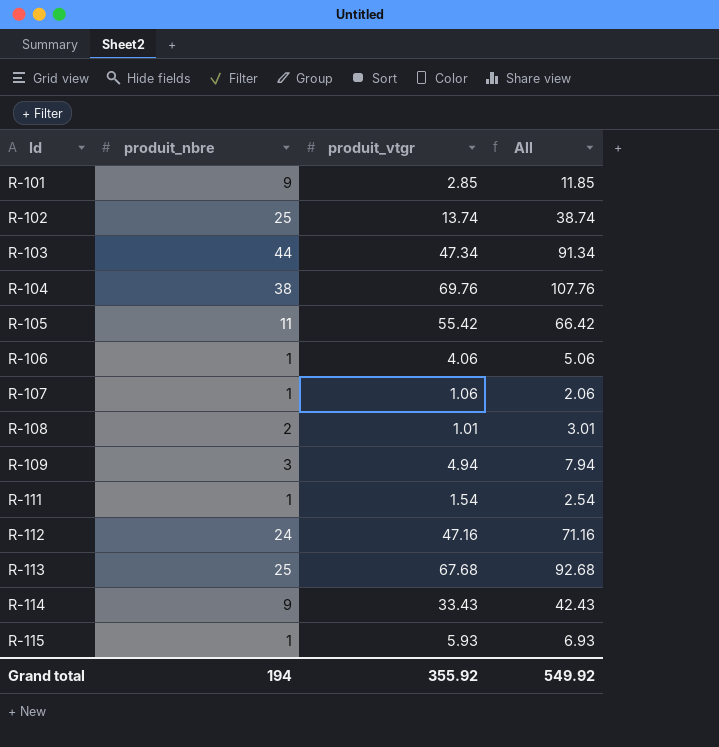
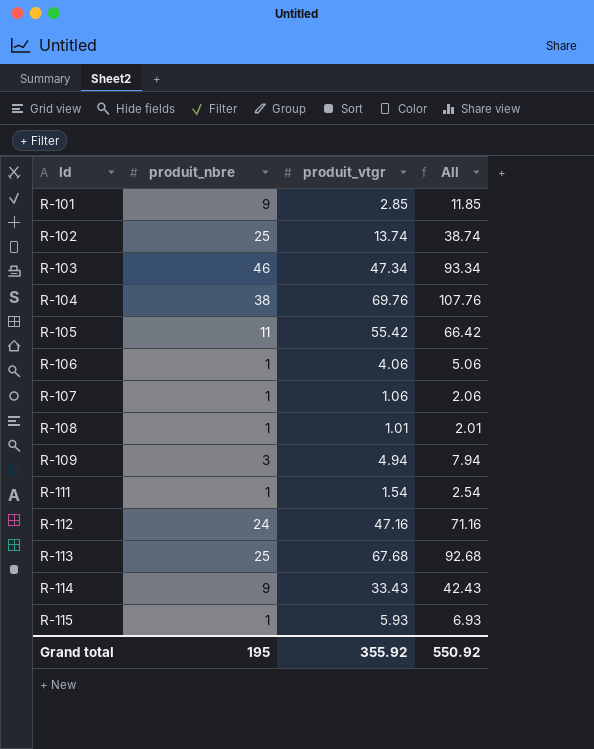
R-103 | produit_nbre: 44 -> 46
R-103 | All: 91.34 -> 93.34
R-108 | produit_nbre: 2 -> 1
R-108 | All: 3.01 -> 2.01
Grand total | produit_nbre: 194 -> 195
Grand total | All: 549.92 -> 550.92

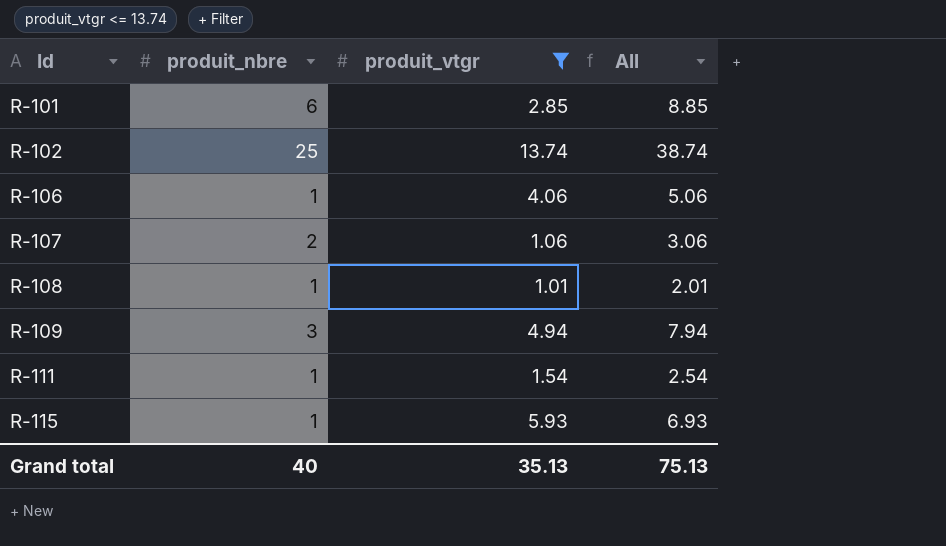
filter: none -> produit_vtgr <= 13.74
R-101 | produit_nbre: 9 -> 6
R-101 | All: 11.85 -> 8.85
R-107 | produit_nbre: 1 -> 2
R-107 | All: 2.06 -> 3.06
Grand total | produit_nbre: 195 -> 40
Grand total | produit_vtgr: 355.92 -> 35.13
Grand total | All: 550.92 -> 75.13

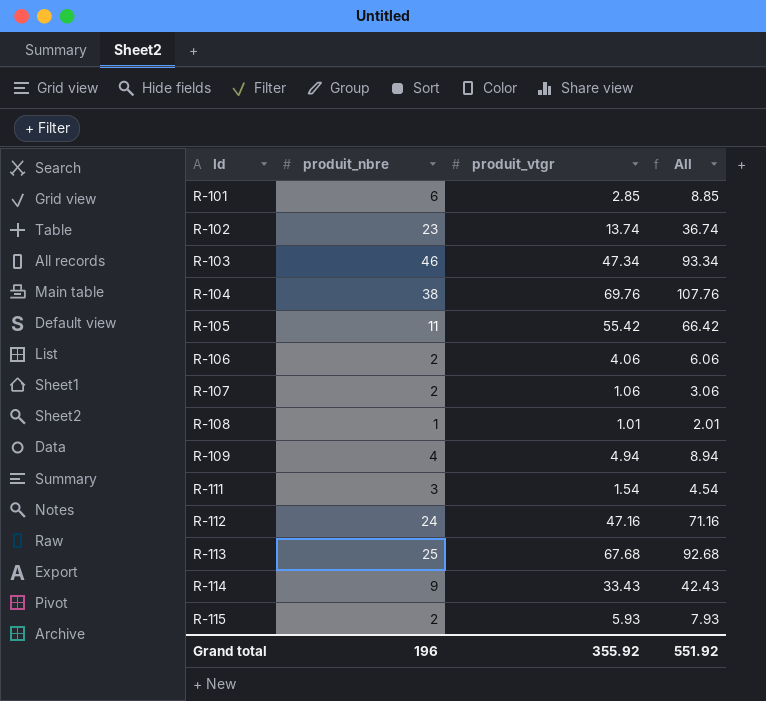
filter: produit_vtgr <= 13.74 -> none
R-102 | produit_nbre: 25 -> 23
R-102 | All: 38.74 -> 36.74
R-106 | produit_nbre: 1 -> 2
R-106 | All: 5.06 -> 6.06
R-109 | produit_nbre: 3 -> 4
R-109 | All: 7.94 -> 8.94
R-111 | produit_nbre: 1 -> 3
R-111 | All: 2.54 -> 4.54
R-115 | produit_nbre: 1 -> 2
R-115 | All: 6.93 -> 7.93
Grand total | produit_nbre: 40 -> 196
Grand total | produit_vtgr: 35.13 -> 355.92
Grand total | All: 75.13 -> 551.92

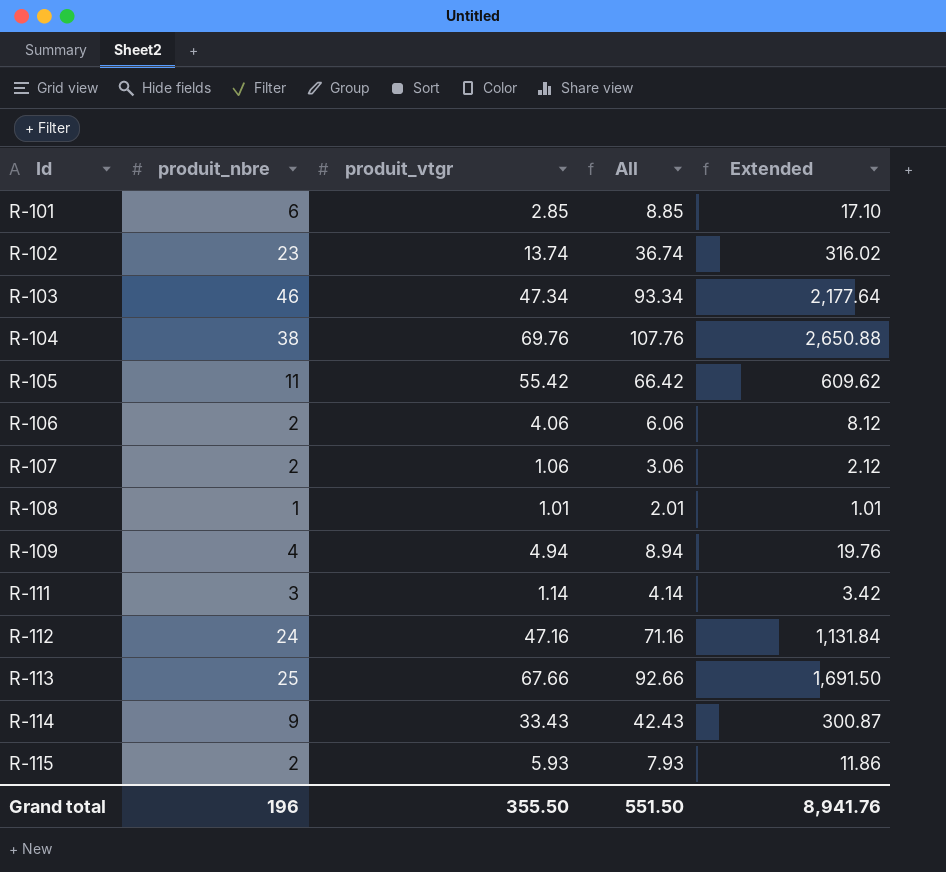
column Extended | formula: none -> [produit_nbre] * [produit_vtgr]
R-111 | produit_vtgr: 1.54 -> 1.14
R-111 | All: 4.54 -> 4.14
R-113 | produit_vtgr: 67.68 -> 67.66
R-113 | All: 92.68 -> 92.66
Grand total | produit_vtgr: 355.92 -> 355.50
Grand total | All: 551.92 -> 551.50

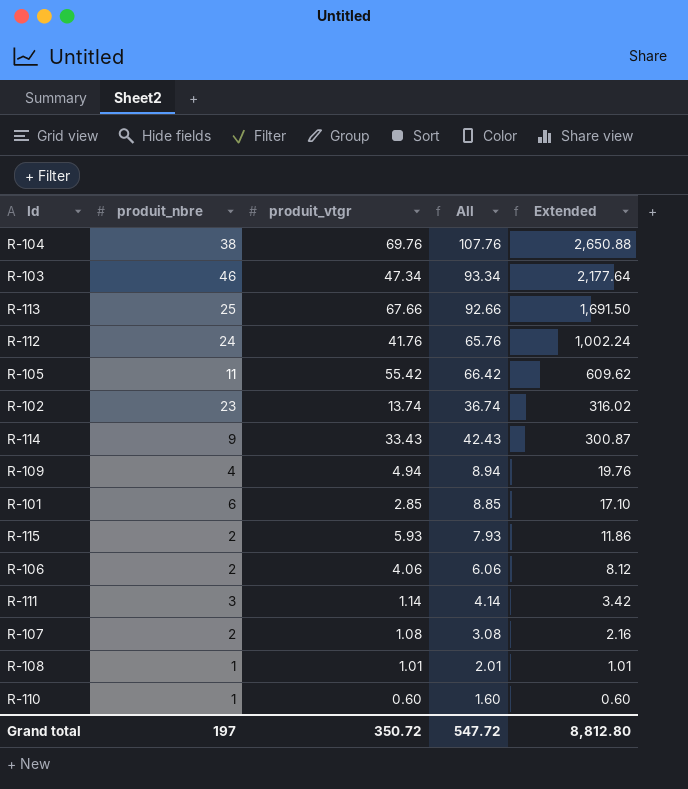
row order: Id ascending -> Extended descending
R-112 | produit_vtgr: 47.16 -> 41.76
R-112 | All: 71.16 -> 65.76
R-112 | Extended: 1,131.84 -> 1,002.24
R-107 | produit_vtgr: 1.06 -> 1.08
R-107 | All: 3.06 -> 3.08
R-107 | Extended: 2.12 -> 2.16
row R-110: none -> 1 | 0.60 | 1.60 | 0.60
Grand total | produit_nbre: 196 -> 197
Grand total | produit_vtgr: 355.50 -> 350.72
Grand total | All: 551.50 -> 547.72
Grand total | Extended: 8,941.76 -> 8,812.80

